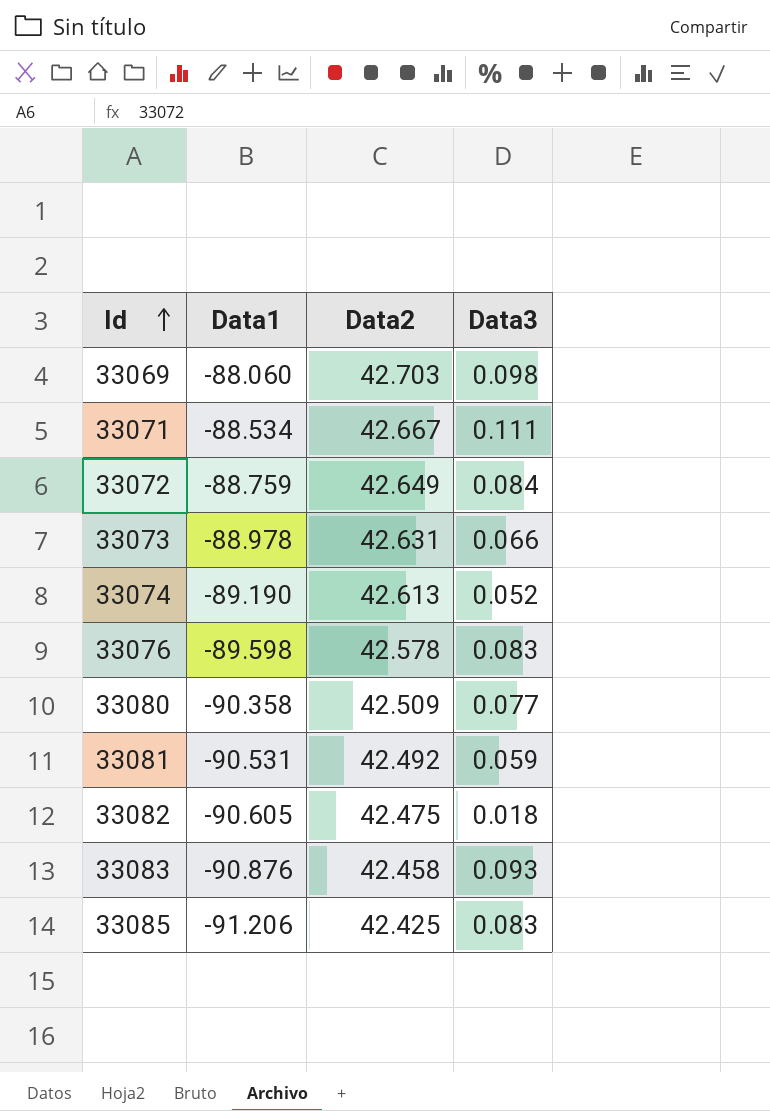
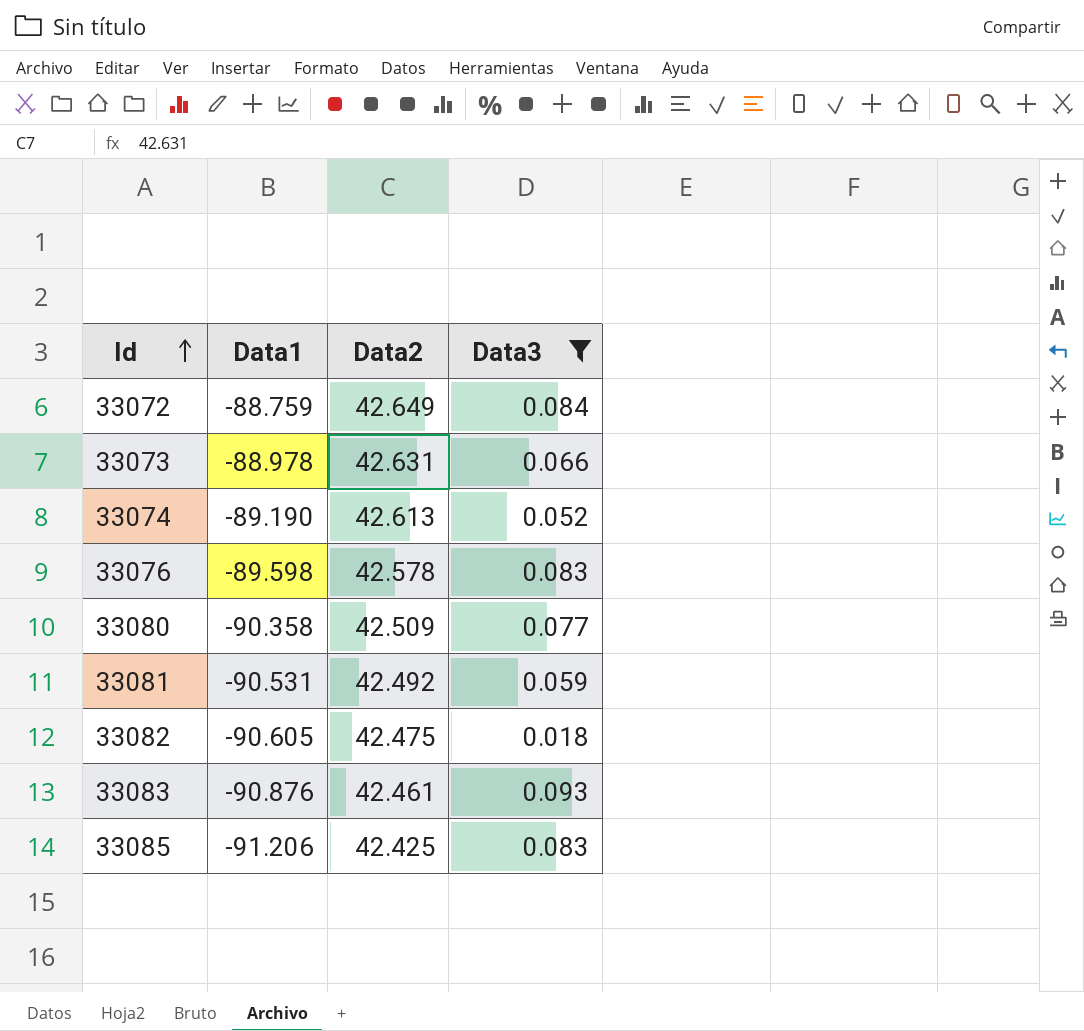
filter: none -> Data3 <= 0.093
33083 | Data2: 42.458 -> 42.461

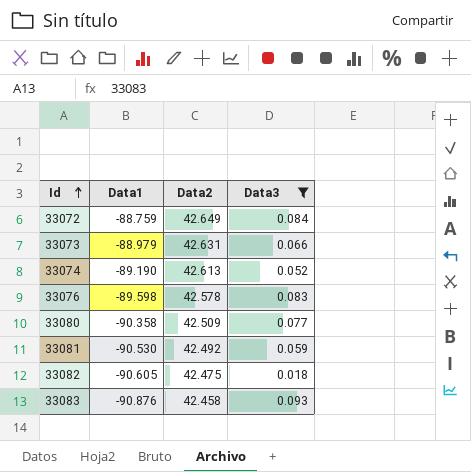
row 33085: -91.206 | 42.425 | 0.083 -> none
33073 | Data1: -88.978 -> -88.979
33081 | Data1: -90.531 -> -90.530
33083 | Data2: 42.461 -> 42.458

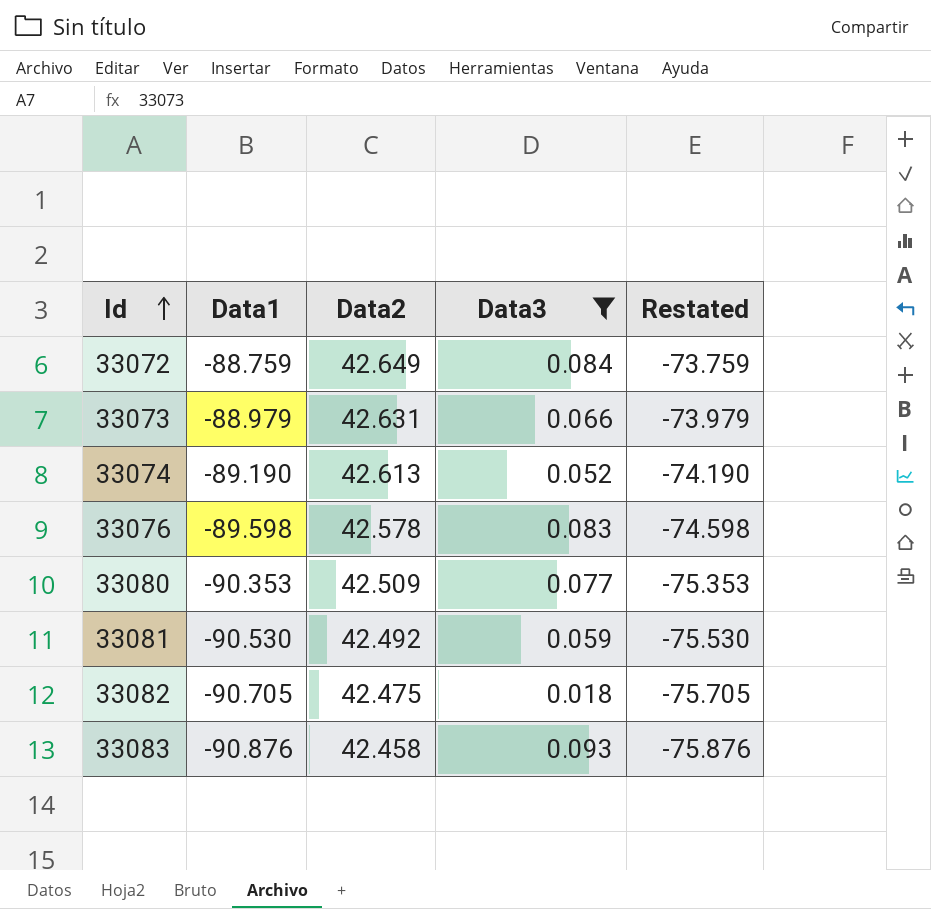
column Restated | formula: none -> [Data1] + 15
33080 | Data1: -90.358 -> -90.353
33082 | Data1: -90.605 -> -90.705

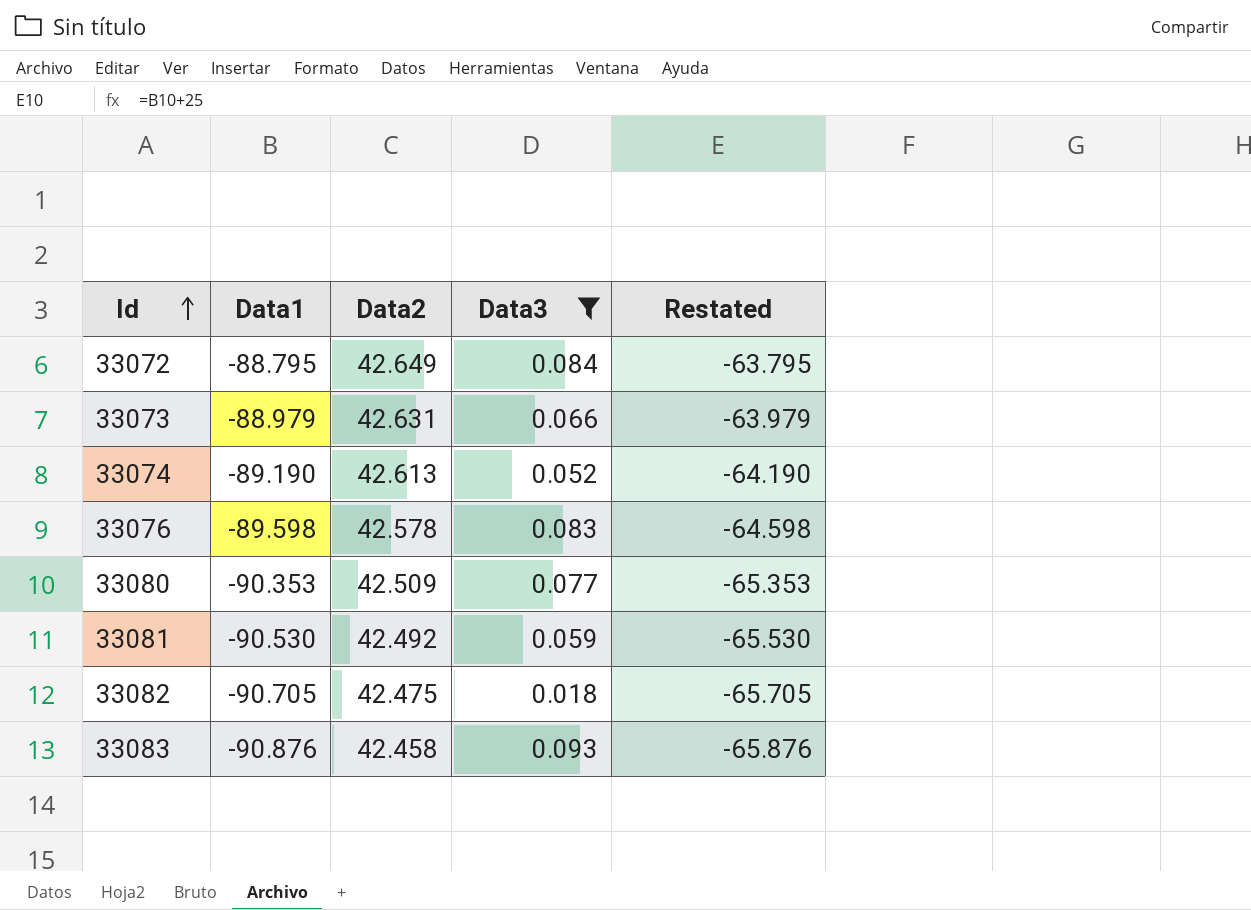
column Restated | formula: [Data1] + 15 -> [Data1] + 25
33072 | Data1: -88.759 -> -88.795

